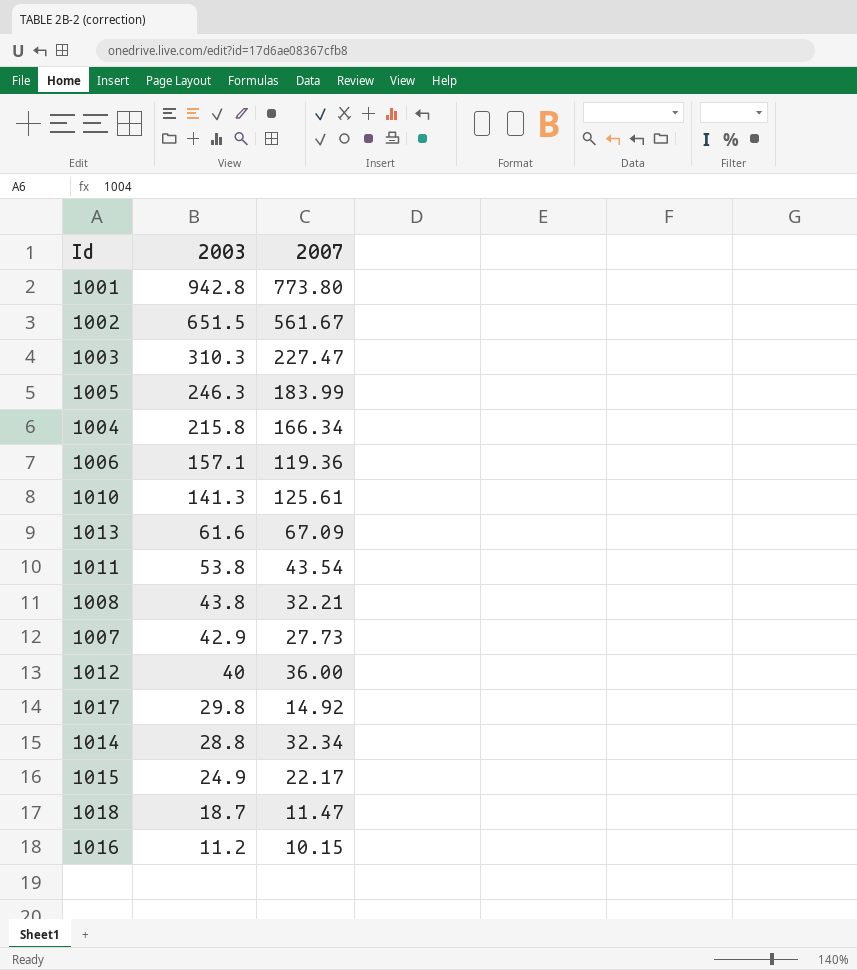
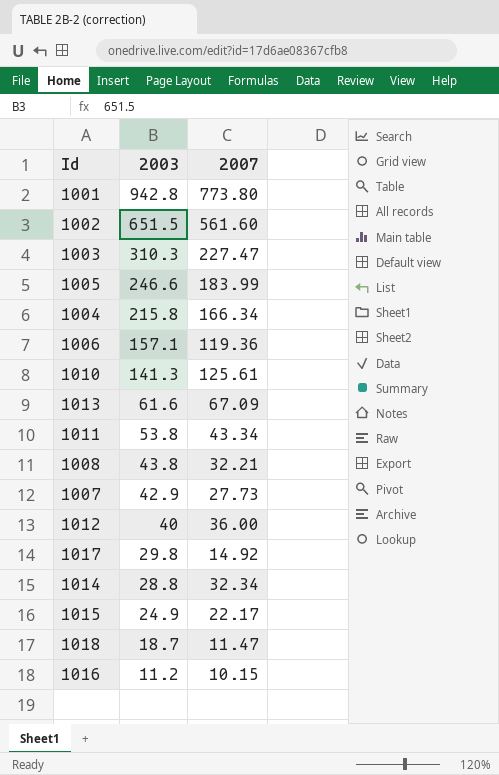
1002 | 2007: 561.67 -> 561.60
1005 | 2003: 246.3 -> 246.6
1011 | 2007: 43.54 -> 43.34

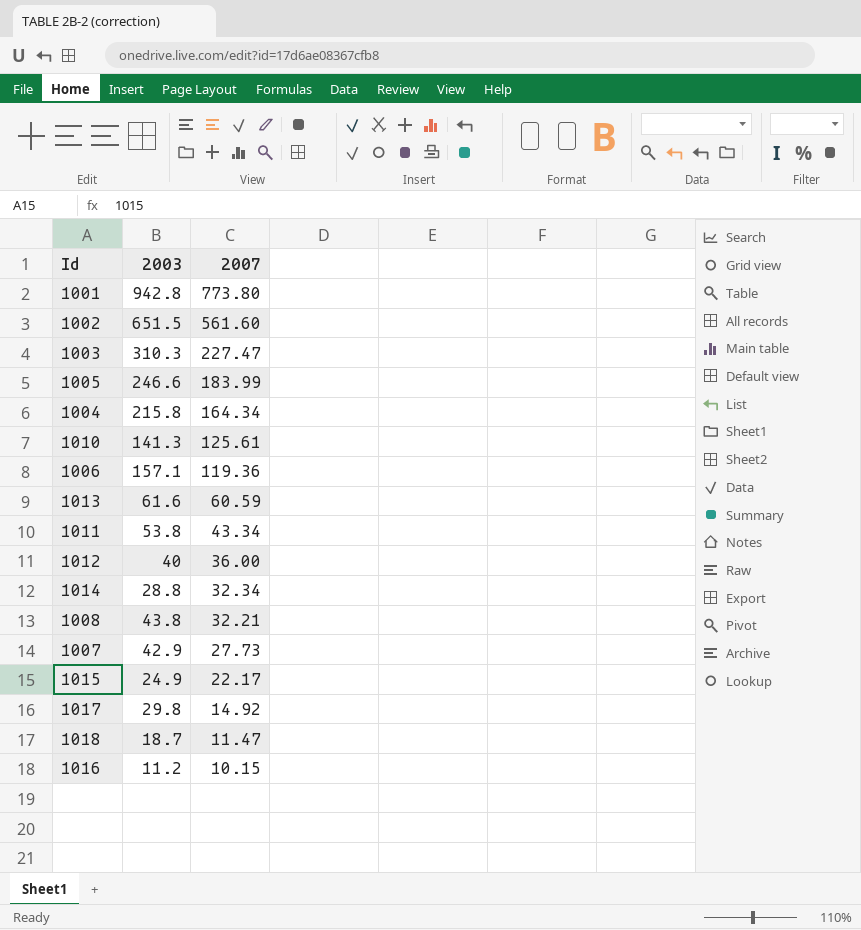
row order: 2003 descending -> 2007 descending
1004 | 2007: 166.34 -> 164.34
1013 | 2007: 67.09 -> 60.59

